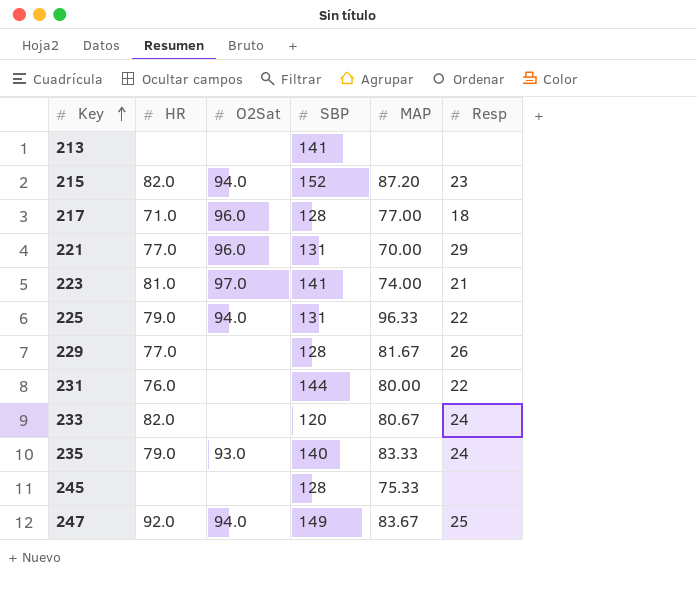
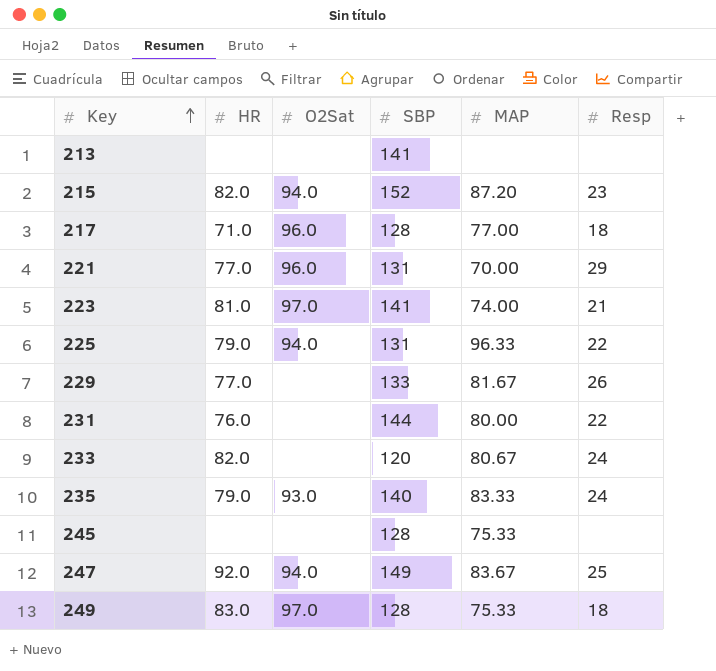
229 | SBP: 128 -> 133
row 249: none -> 83.0 | 97.0 | 128 | 75.33 | 18

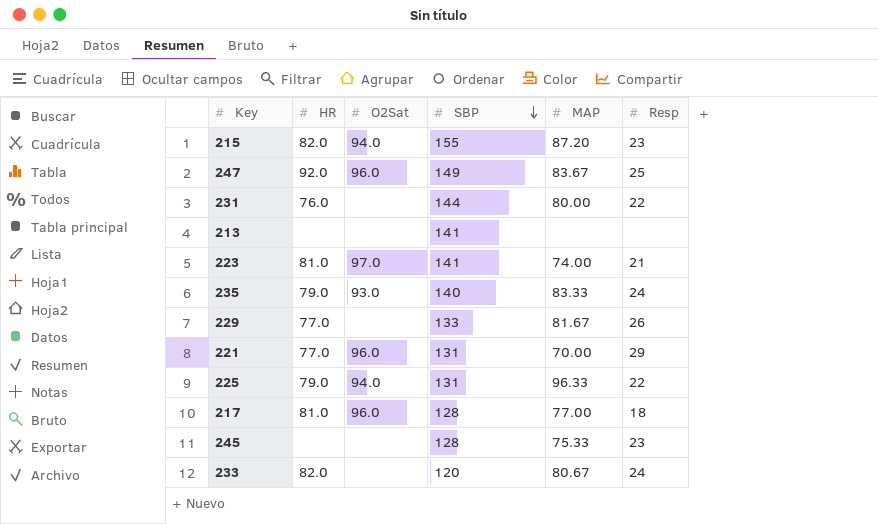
row order: Key ascending -> SBP descending
row 249: 83.0 | 97.0 | 128 | 75.33 | 18 -> none
215 | SBP: 152 -> 155
247 | O2Sat: 94.0 -> 96.0
217 | HR: 71.0 -> 81.0
245 | Resp: none -> 23

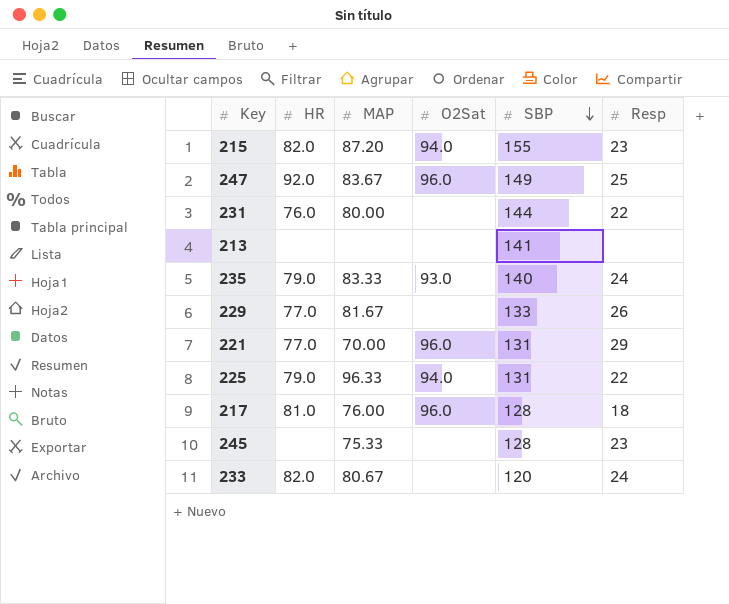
column MAP | position: 5 -> 3
row 223: 81.0 | 97.0 | 141 | 74.00 | 21 -> none
217 | MAP: 77.00 -> 76.00

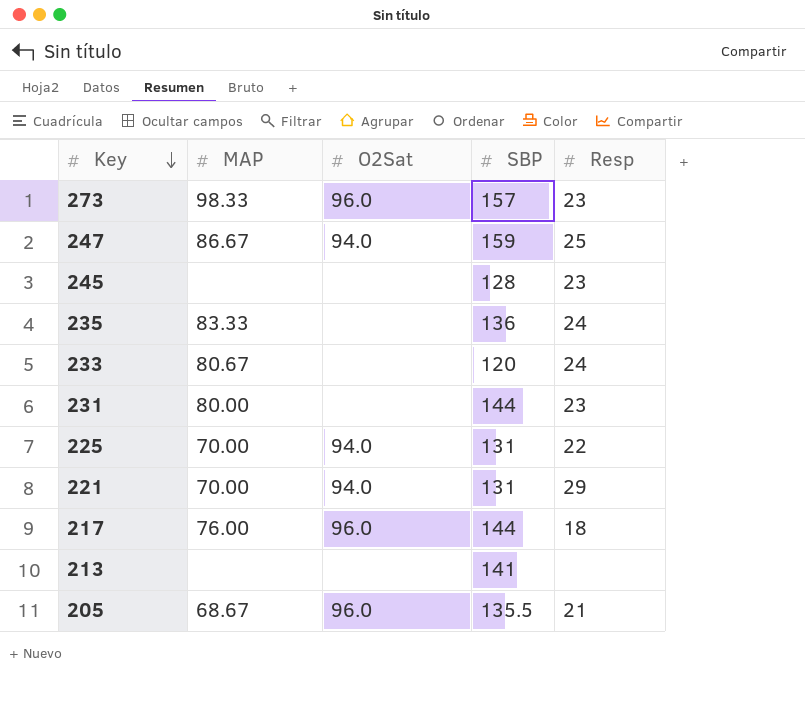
row order: SBP descending -> Key descending
column HR | position: 2 -> none
row 215: 82.0 | 87.20 | 94.0 | 155 | 23 -> none
row 229: 77.0 | 81.67 | none | 133 | 26 -> none
row 273: none -> 98.33 | 96.0 | 157 | 23
247 | MAP: 83.67 -> 86.67
247 | O2Sat: 96.0 -> 94.0
247 | SBP: 149 -> 159
245 | MAP: 75.33 -> none
235 | O2Sat: 93.0 -> none
235 | SBP: 140 -> 136
231 | Resp: 22 -> 23
225 | MAP: 96.33 -> 70.00
221 | O2Sat: 96.0 -> 94.0
217 | SBP: 128 -> 144
row 205: none -> 68.67 | 96.0 | 135.5 | 21

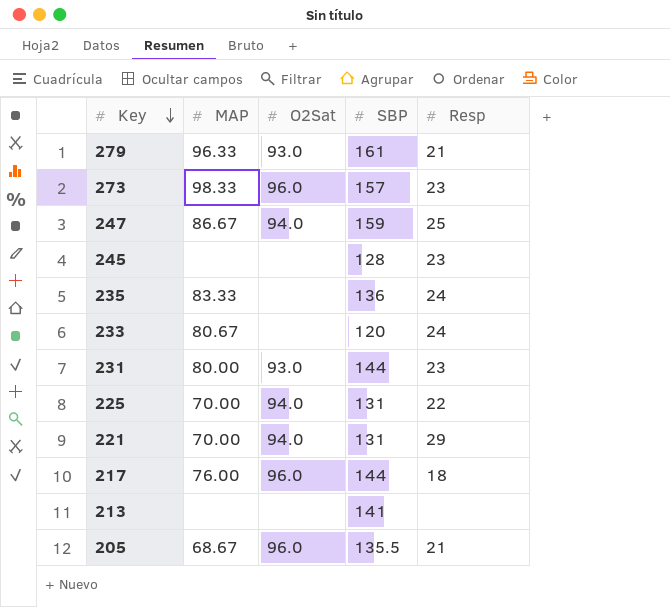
row 279: none -> 96.33 | 93.0 | 161 | 21
231 | O2Sat: none -> 93.0

